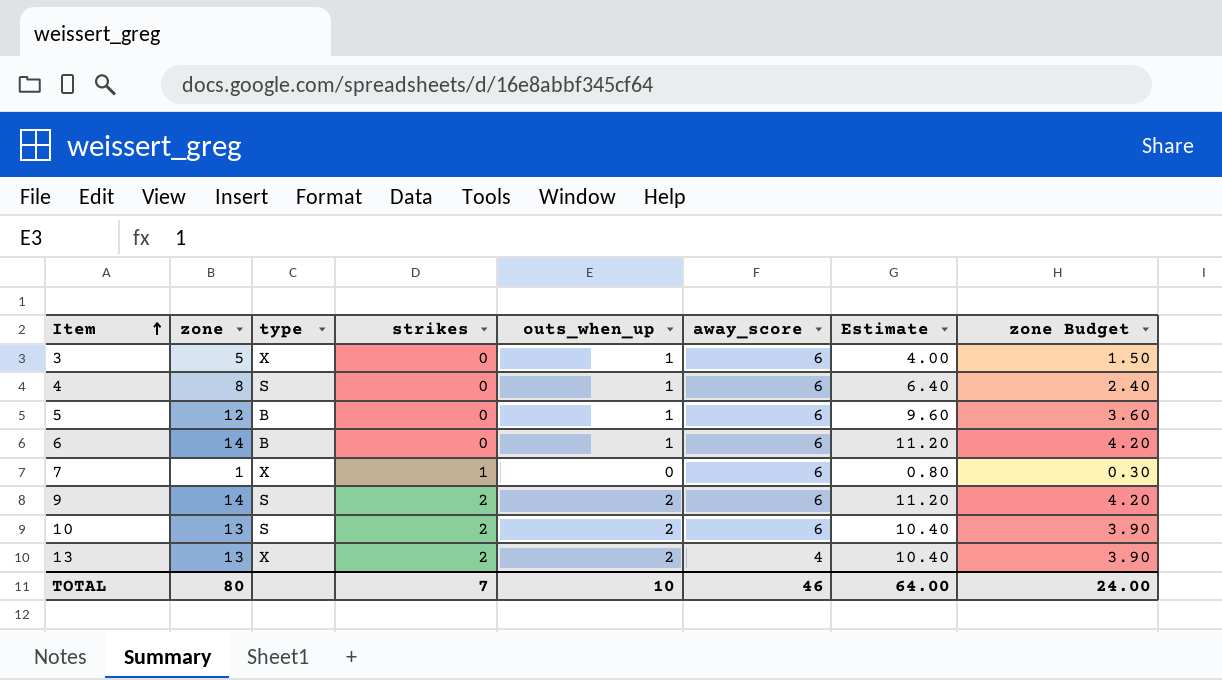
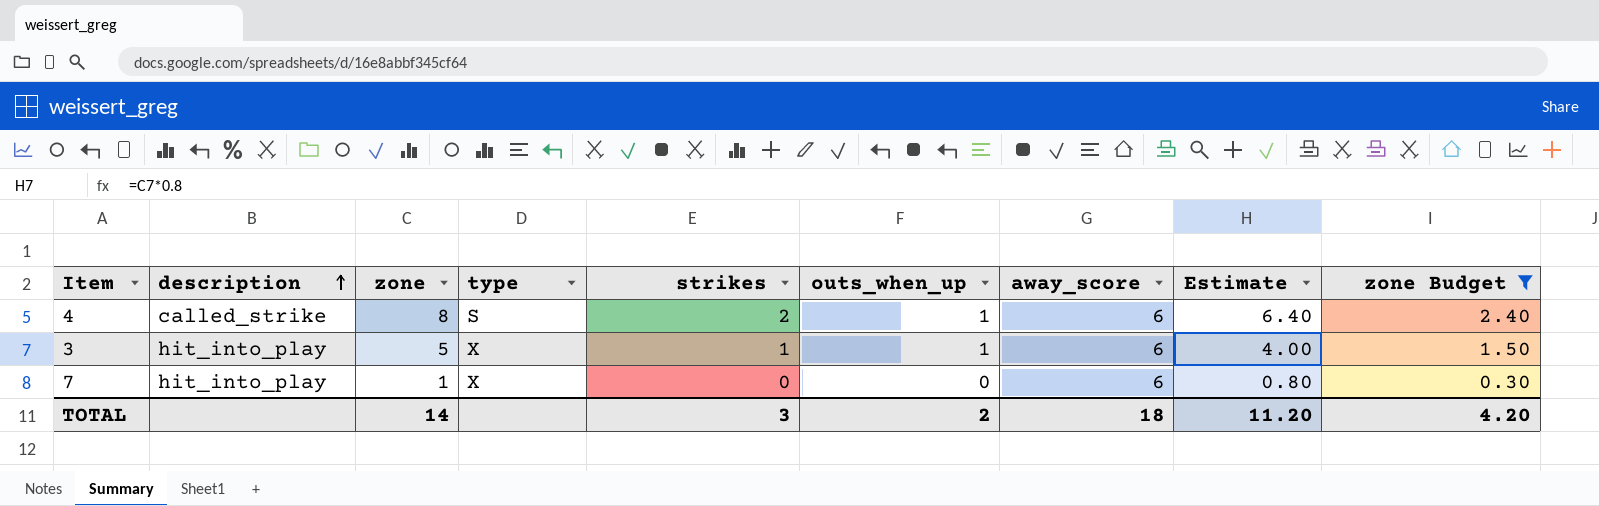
filter: none -> zone Budget <= 2.40
row order: Item ascending -> description ascending
column description | position: none -> 2
4 | strikes: 0 -> 2
3 | strikes: 0 -> 1
7 | strikes: 1 -> 0
TOTAL | zone: 80 -> 14
TOTAL | strikes: 7 -> 3
TOTAL | outs_when_up: 10 -> 2
TOTAL | away_score: 46 -> 18
TOTAL | Estimate: 64.00 -> 11.20
TOTAL | zone Budget: 24.00 -> 4.20

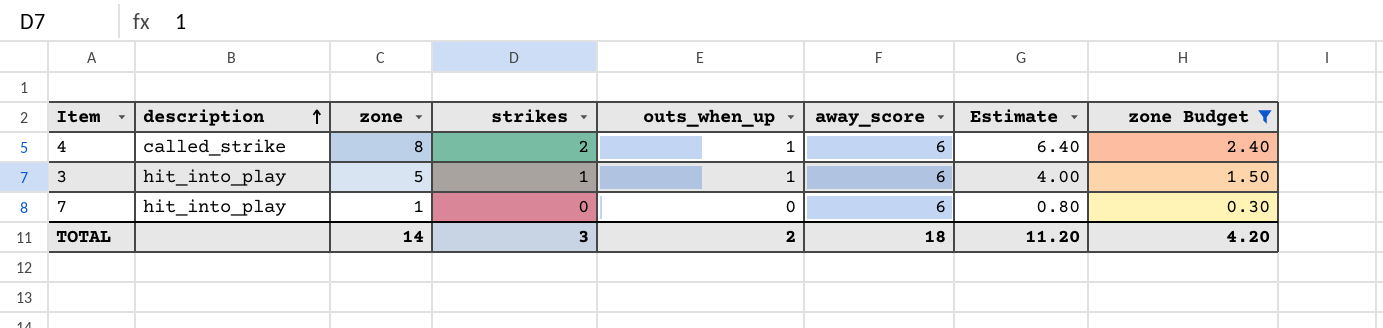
column type | position: 4 -> none

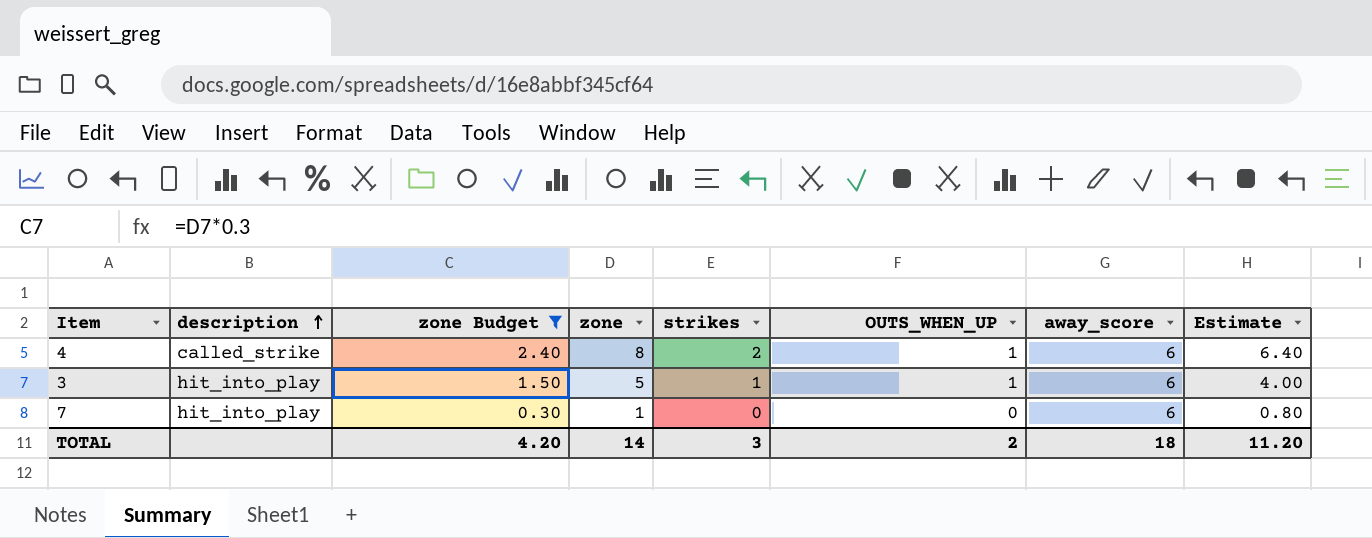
column zone Budget | position: 8 -> 3
column name: outs_when_up -> OUTS_WHEN_UP

